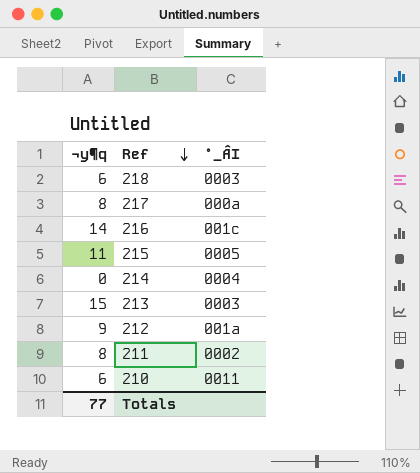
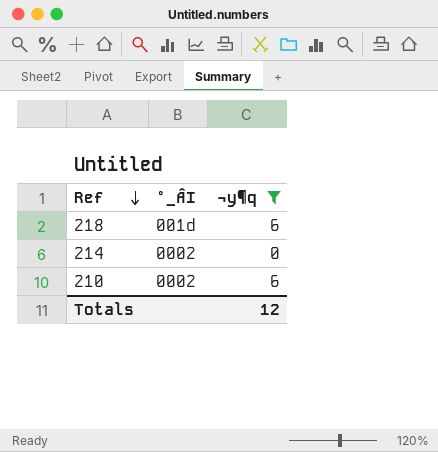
filter: none -> ¬y¶q <= 6
column ¬y¶q | position: 1 -> 3
218 | °_ÂI: 0003 -> 001d
214 | °_ÂI: 0004 -> 0002
210 | °_ÂI: 0011 -> 0002
Totals | ¬y¶q: 77 -> 12

